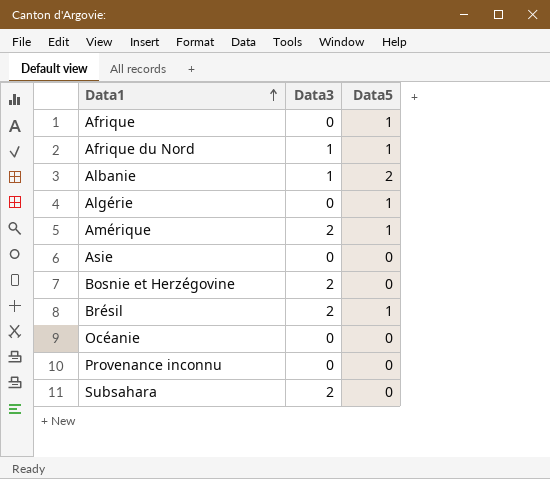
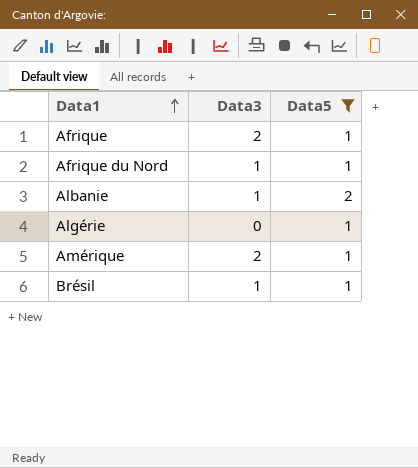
filter: none -> Data5 != 0
Afrique | Data3: 0 -> 2
Brésil | Data3: 2 -> 1

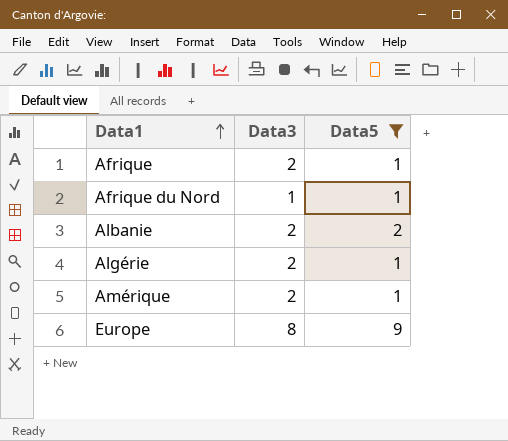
row Brésil: 1 | 1 -> none
Albanie | Data3: 1 -> 2
Algérie | Data3: 0 -> 2
row Europe: none -> 8 | 9

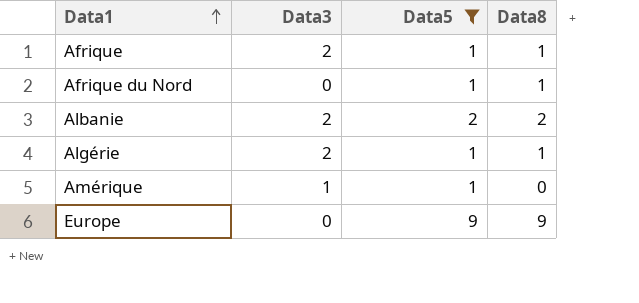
column Data8 | position: none -> 4
Afrique du Nord | Data3: 1 -> 0
Amérique | Data3: 2 -> 1
Europe | Data3: 8 -> 0

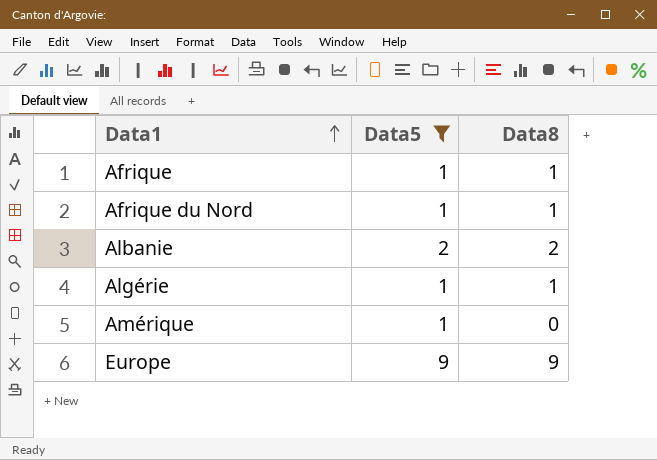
column Data3 | position: 2 -> none

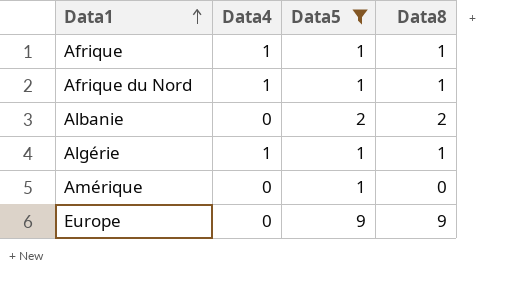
column Data4 | position: none -> 2

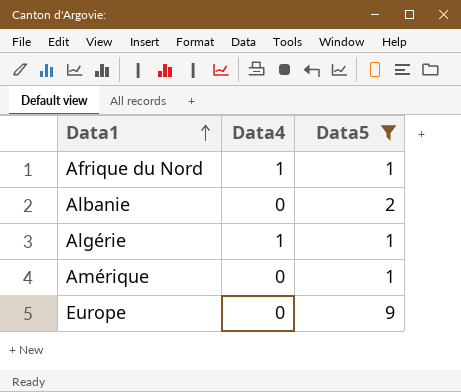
column Data8 | position: 4 -> none
row Afrique: 1 | 1 | 1 -> none

